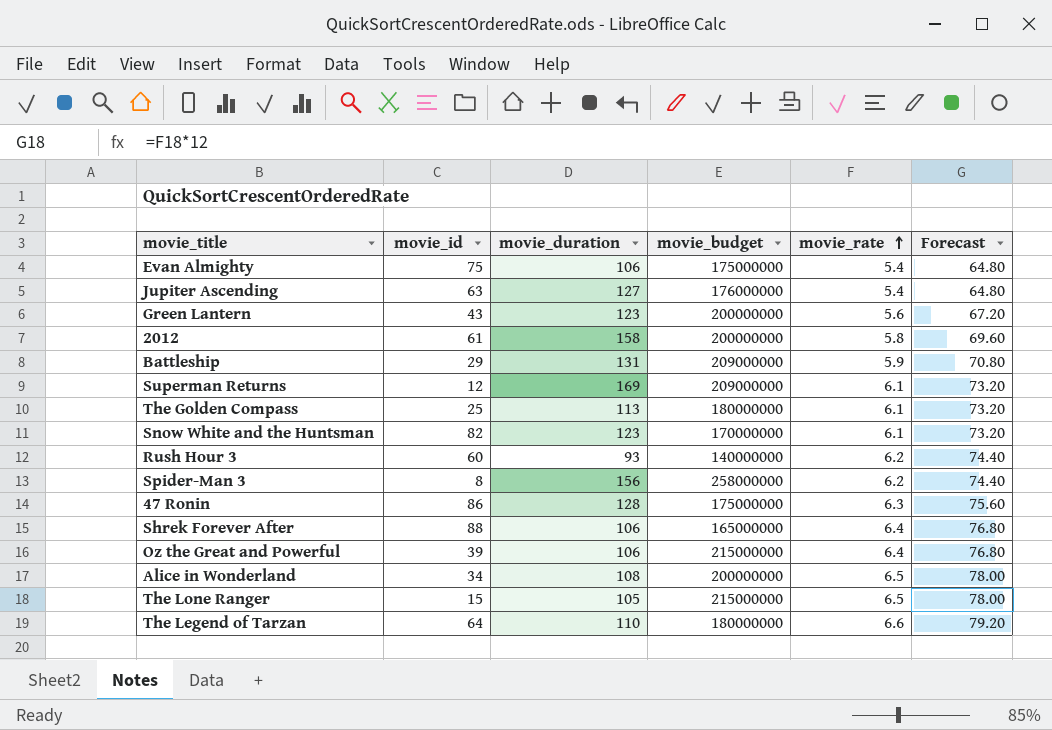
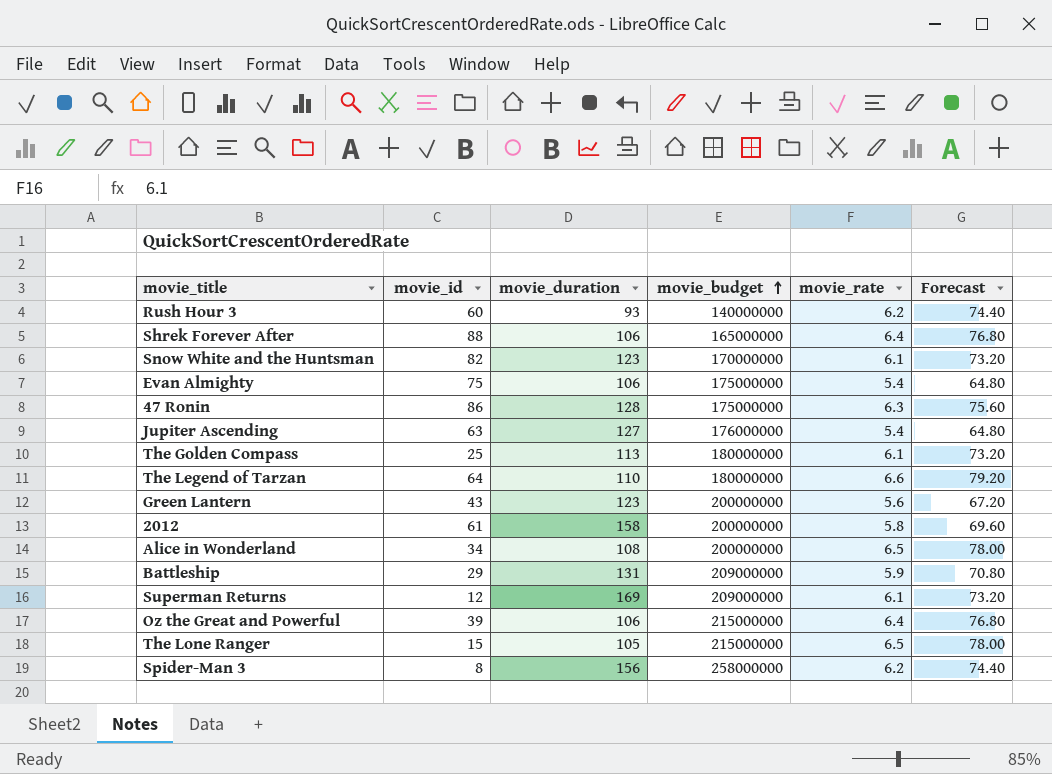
row order: movie_rate ascending -> movie_budget ascending

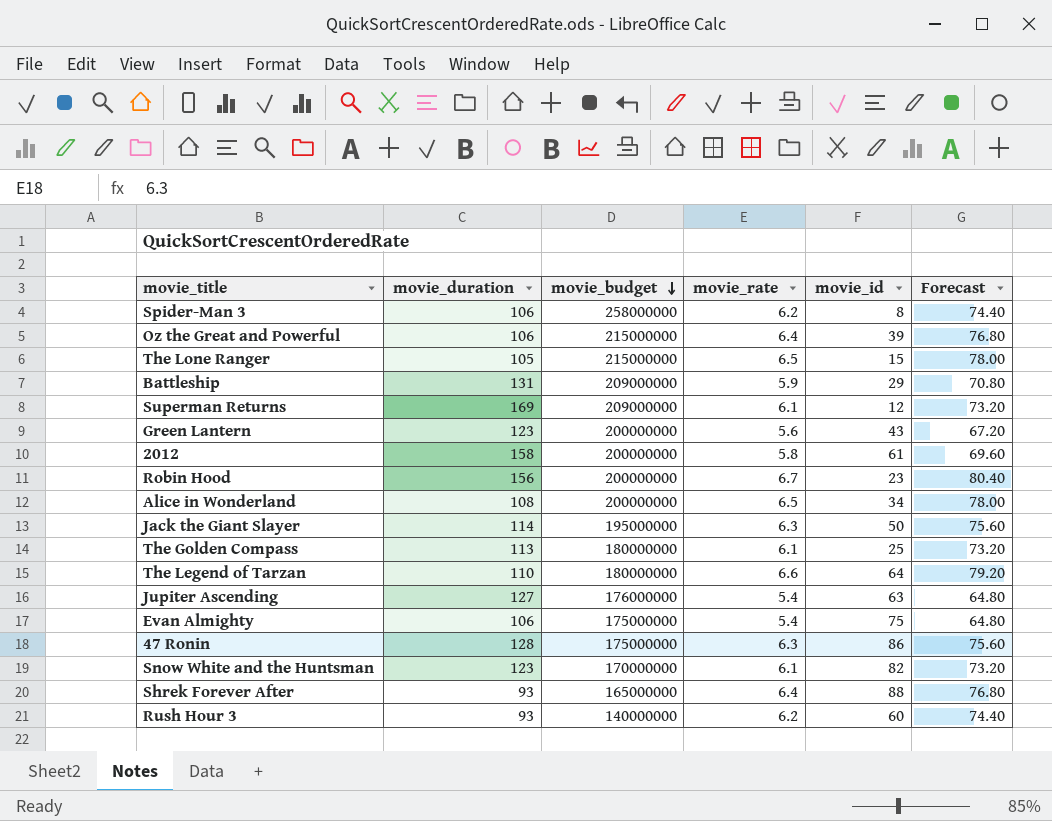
row order: movie_budget ascending -> movie_budget descending
column movie_id | position: 2 -> 5
Spider-Man 3 | movie_duration: 156 -> 106
row Robin Hood: none -> 156 | 200000000 | 6.7 | 23 | 80.40
row Jack the Giant Slayer: none -> 114 | 195000000 | 6.3 | 50 | 75.60
Shrek Forever After | movie_duration: 106 -> 93

